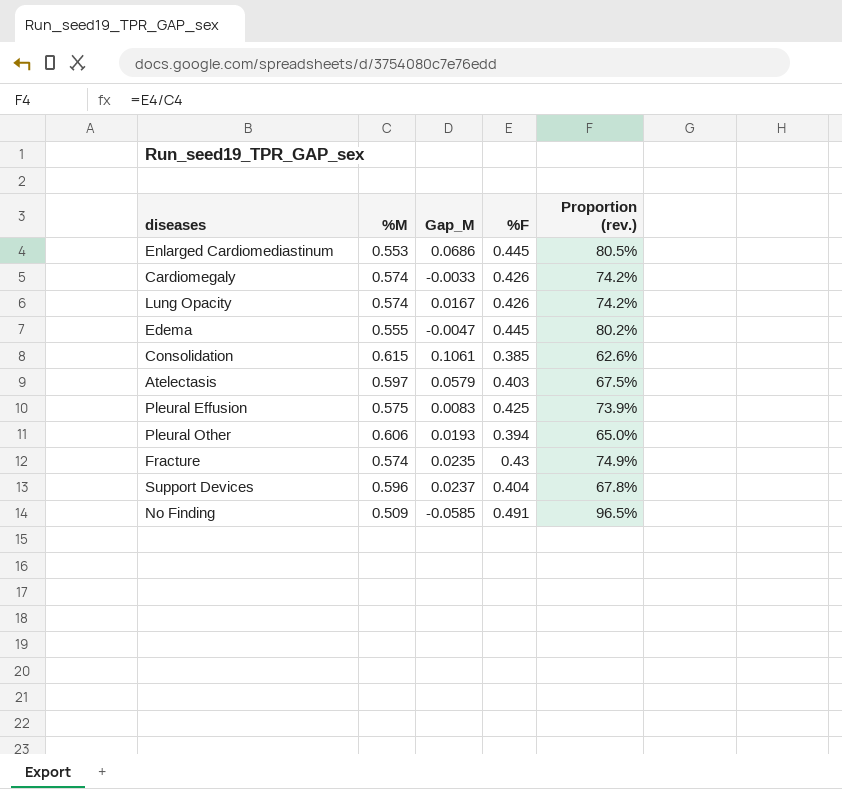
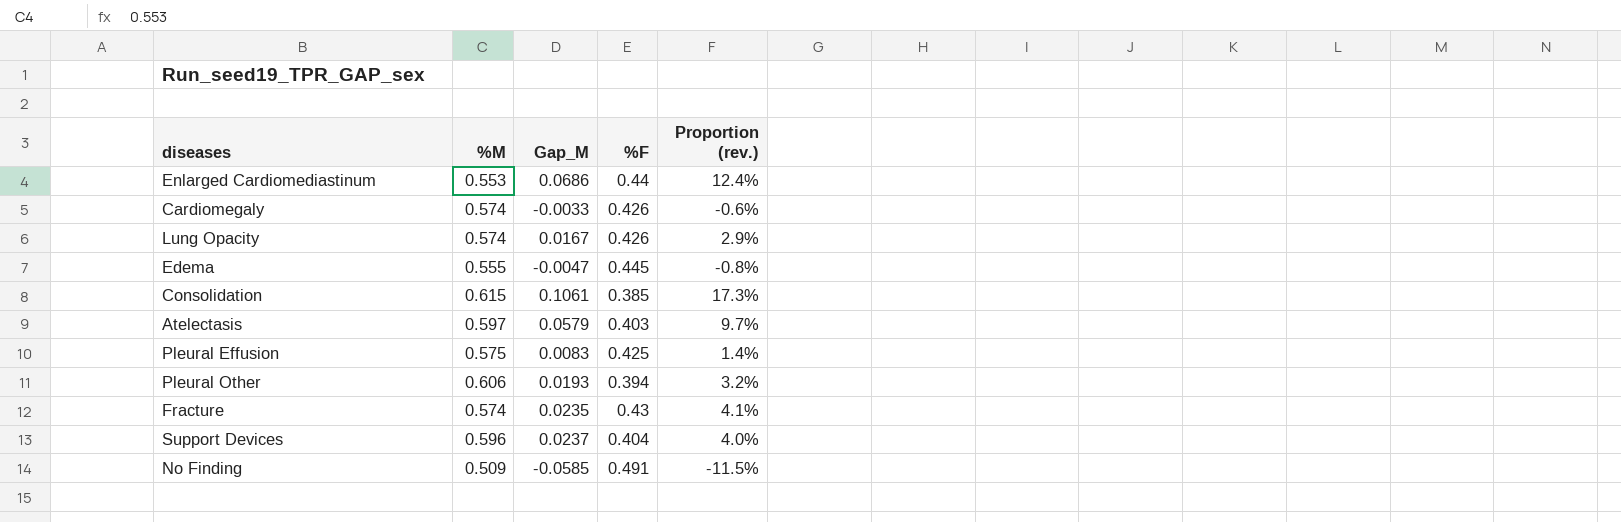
column Proportion (rev.) | formula: [%F] / [%M] -> [Gap_M] / [%M]
Enlarged Cardiomediastinum | %F: 0.445 -> 0.44

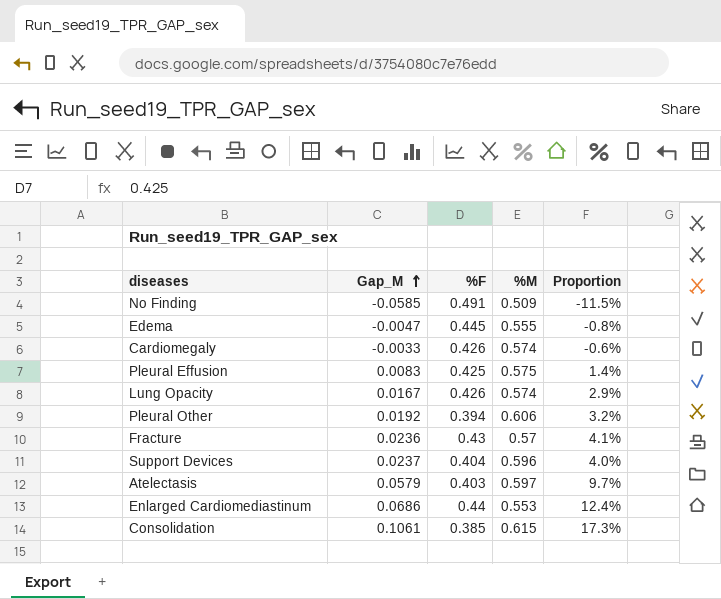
row order: none -> Gap_M ascending
column %M | position: 2 -> 4
column name: Proportion (rev.) -> Proportion
Pleural Other | Gap_M: 0.0193 -> 0.0192
Fracture | Gap_M: 0.0235 -> 0.0236
Fracture | %M: 0.574 -> 0.57

